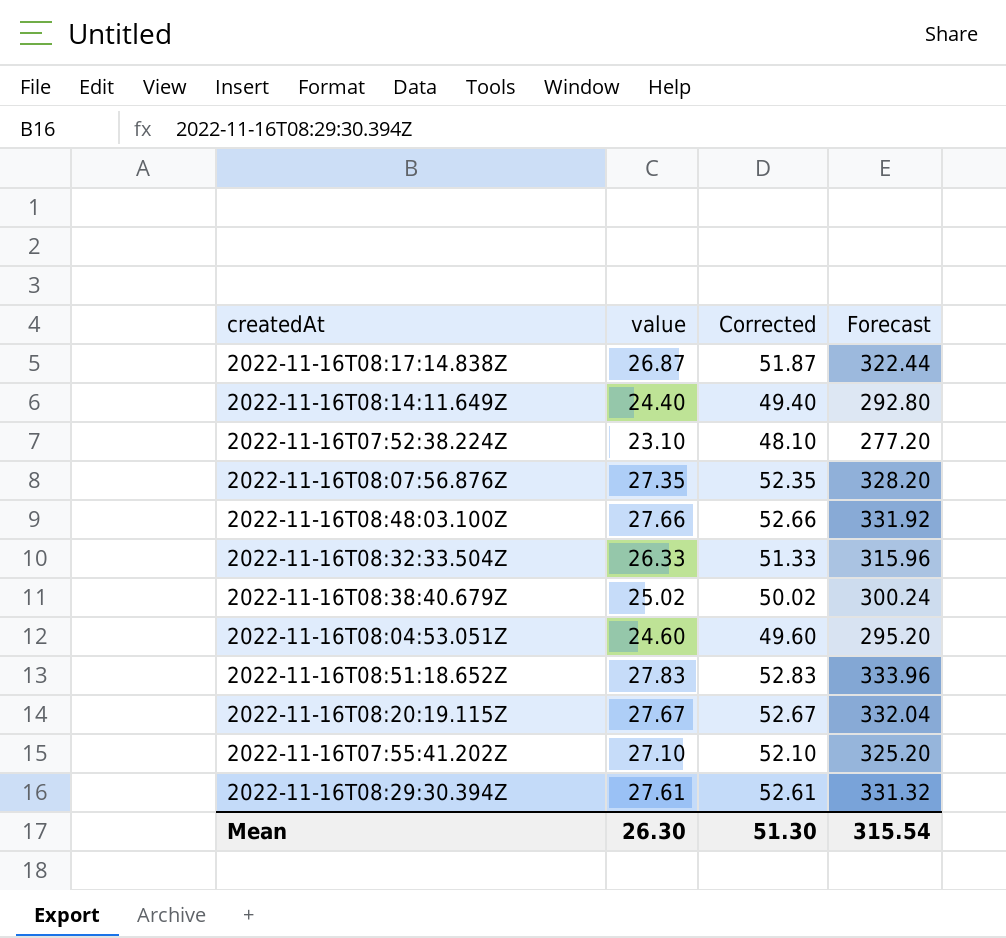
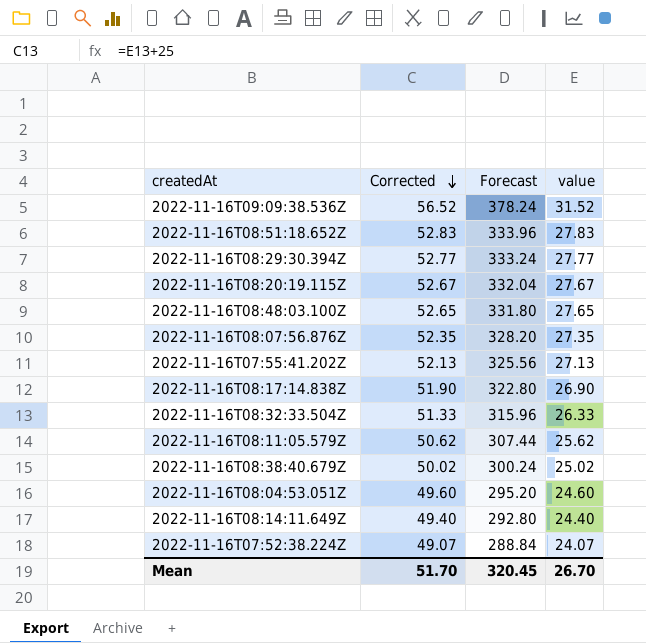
row order: none -> Corrected descending
column value | position: 2 -> 4
row 2022-11-16T09:09:38.536Z: none -> 56.52 | 378.24 | 31.52
2022-11-16T08:29:30.394Z | Corrected: 52.61 -> 52.77
2022-11-16T08:29:30.394Z | Forecast: 331.32 -> 333.24
2022-11-16T08:29:30.394Z | value: 27.61 -> 27.77
2022-11-16T08:48:03.100Z | Corrected: 52.66 -> 52.65
2022-11-16T08:48:03.100Z | Forecast: 331.92 -> 331.80
2022-11-16T08:48:03.100Z | value: 27.66 -> 27.65
2022-11-16T07:55:41.202Z | Corrected: 52.10 -> 52.13
2022-11-16T07:55:41.202Z | Forecast: 325.20 -> 325.56
2022-11-16T07:55:41.202Z | value: 27.10 -> 27.13
2022-11-16T08:17:14.838Z | Corrected: 51.87 -> 51.90
2022-11-16T08:17:14.838Z | Forecast: 322.44 -> 322.80
2022-11-16T08:17:14.838Z | value: 26.87 -> 26.90
row 2022-11-16T08:11:05.579Z: none -> 50.62 | 307.44 | 25.62
2022-11-16T07:52:38.224Z | Corrected: 48.10 -> 49.07
2022-11-16T07:52:38.224Z | Forecast: 277.20 -> 288.84
2022-11-16T07:52:38.224Z | value: 23.10 -> 24.07
Mean | Corrected: 51.30 -> 51.70
Mean | Forecast: 315.54 -> 320.45
Mean | value: 26.30 -> 26.70

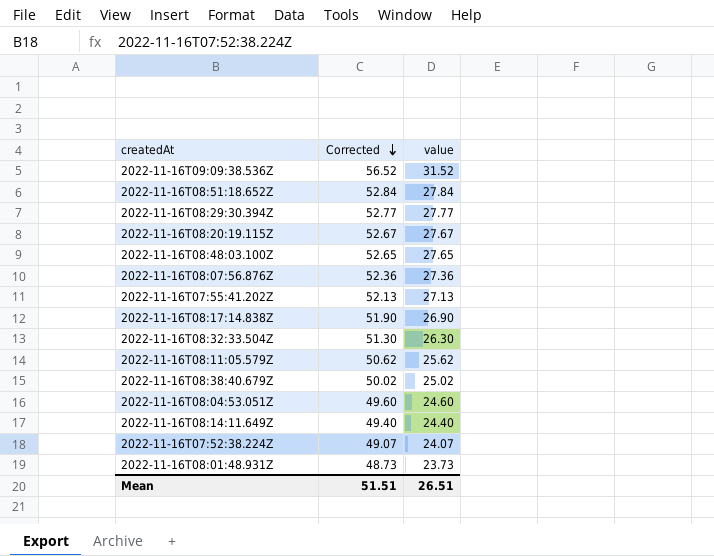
column Forecast | formula: [value] * 12 -> none
2022-11-16T08:51:18.652Z | Corrected: 52.83 -> 52.84
2022-11-16T08:51:18.652Z | value: 27.83 -> 27.84
2022-11-16T08:07:56.876Z | Corrected: 52.35 -> 52.36
2022-11-16T08:07:56.876Z | value: 27.35 -> 27.36
2022-11-16T08:32:33.504Z | Corrected: 51.33 -> 51.30
2022-11-16T08:32:33.504Z | value: 26.33 -> 26.30
row 2022-11-16T08:01:48.931Z: none -> 48.73 | 23.73
Mean | Corrected: 51.70 -> 51.51
Mean | value: 26.70 -> 26.51

